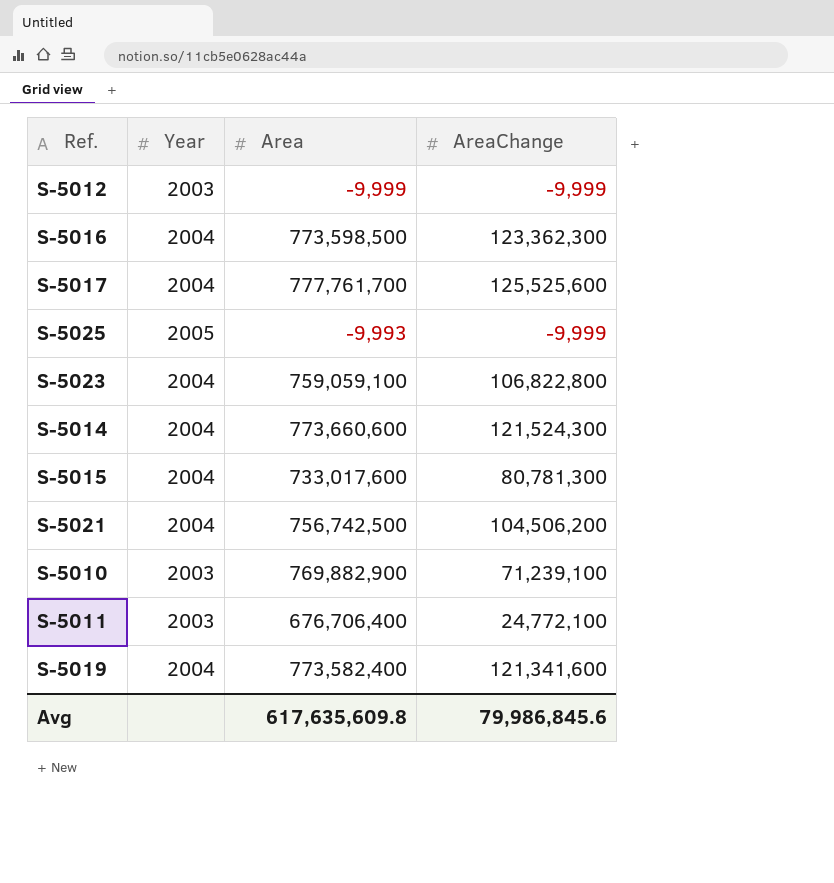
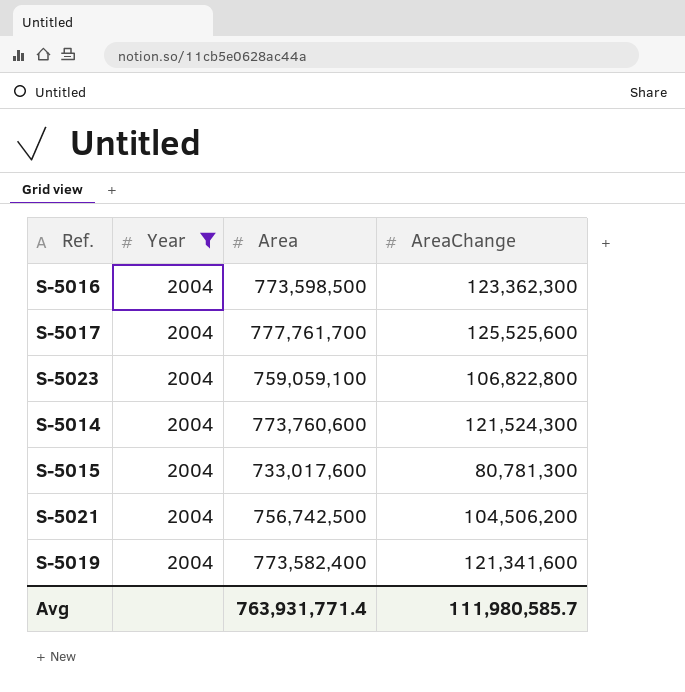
filter: none -> Year = 2004
S-5014 | Area: 773,660,600 -> 773,760,600
Avg | Area: 617,635,609.8 -> 763,931,771.4
Avg | AreaChange: 79,986,845.6 -> 111,980,585.7

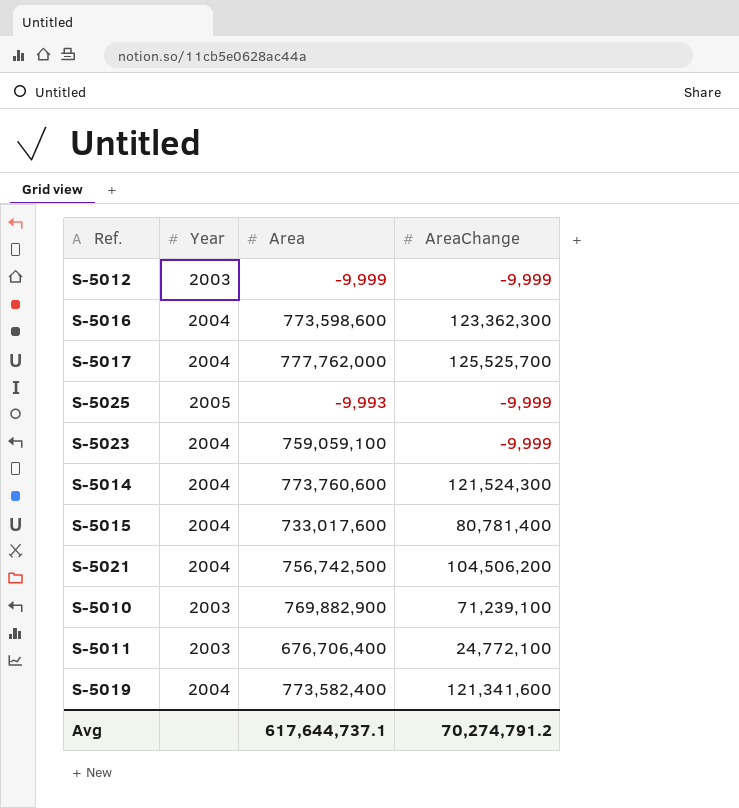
filter: Year = 2004 -> none
S-5016 | Area: 773,598,500 -> 773,598,600
S-5017 | Area: 777,761,700 -> 777,762,000
S-5017 | AreaChange: 125,525,600 -> 125,525,700
S-5023 | AreaChange: 106,822,800 -> -9,999
S-5015 | AreaChange: 80,781,300 -> 80,781,400
Avg | Area: 763,931,771.4 -> 617,644,737.1
Avg | AreaChange: 111,980,585.7 -> 70,274,791.2

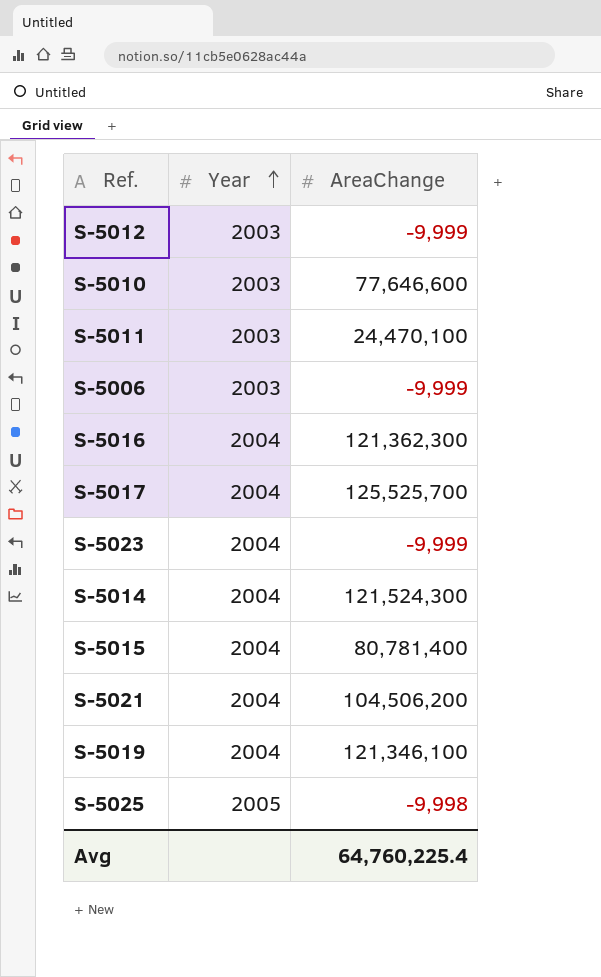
row order: none -> Year ascending
column Area | position: 3 -> none
S-5010 | AreaChange: 71,239,100 -> 77,646,600
S-5011 | AreaChange: 24,772,100 -> 24,470,100
row S-5006: none -> 2003 | -9,999
S-5016 | AreaChange: 123,362,300 -> 121,362,300
S-5019 | AreaChange: 121,341,600 -> 121,346,100
S-5025 | AreaChange: -9,999 -> -9,998
Avg | AreaChange: 70,274,791.2 -> 64,760,225.4

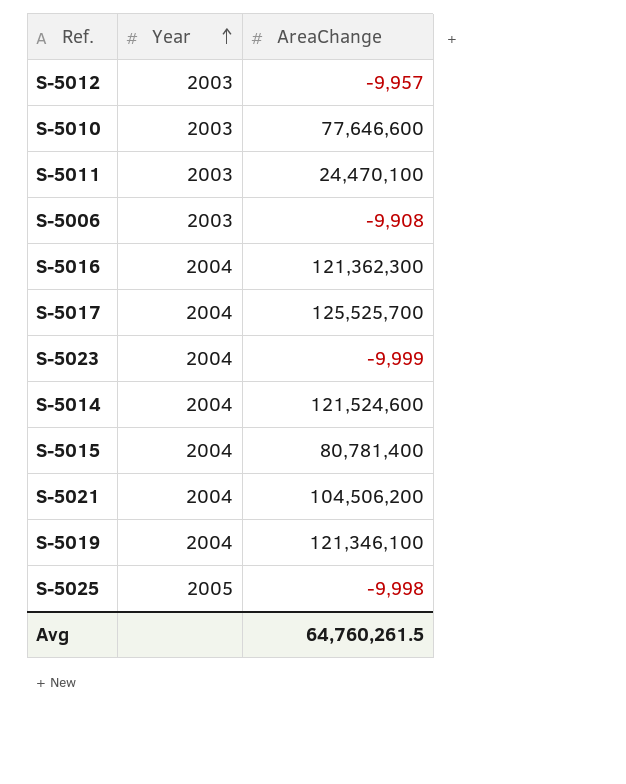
S-5012 | AreaChange: -9,999 -> -9,957
S-5006 | AreaChange: -9,999 -> -9,908
S-5014 | AreaChange: 121,524,300 -> 121,524,600
Avg | AreaChange: 64,760,225.4 -> 64,760,261.5

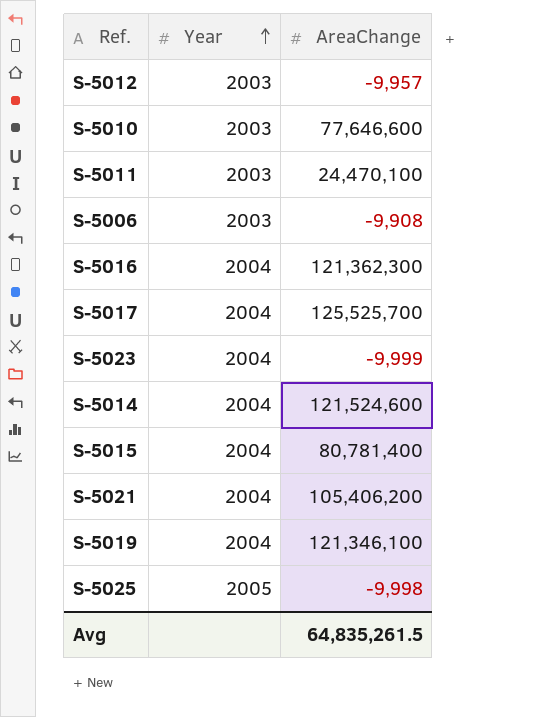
S-5021 | AreaChange: 104,506,200 -> 105,406,200
Avg | AreaChange: 64,760,261.5 -> 64,835,261.5

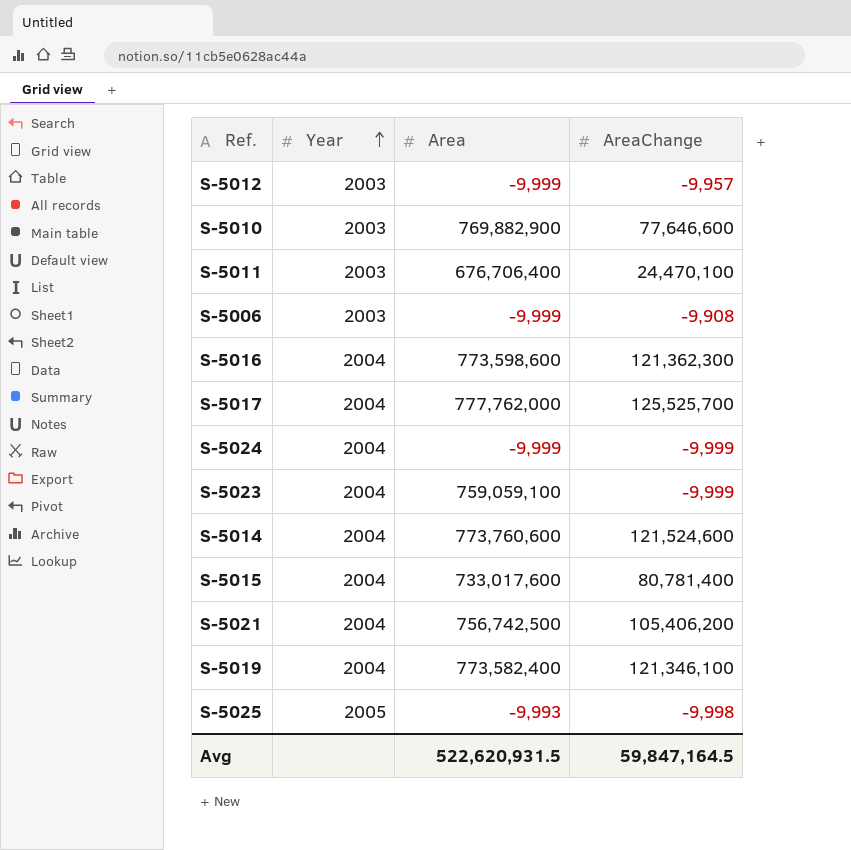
column Area | position: none -> 3
row S-5024: none -> 2004 | -9,999 | -9,999
Avg | AreaChange: 64,835,261.5 -> 59,847,164.5

